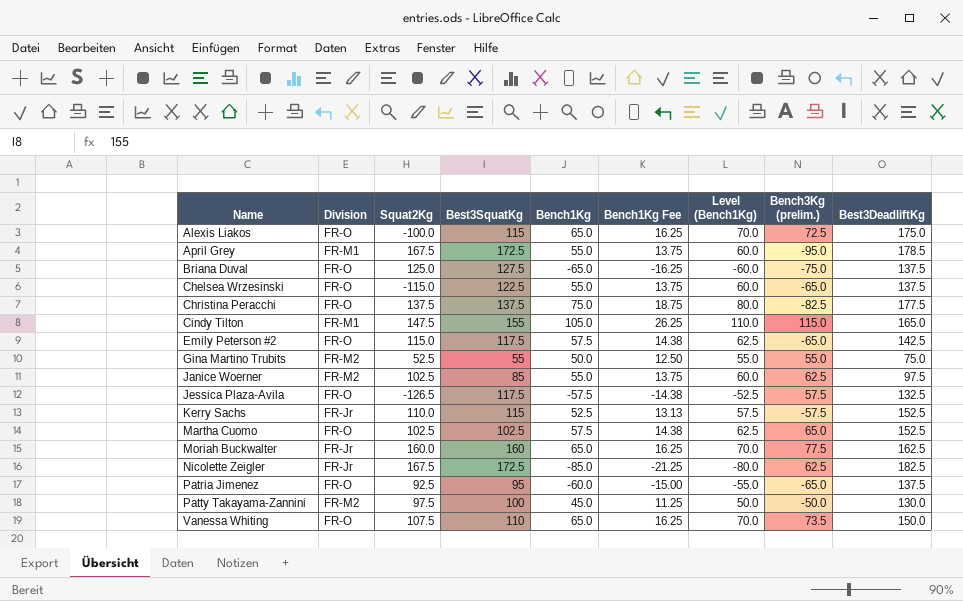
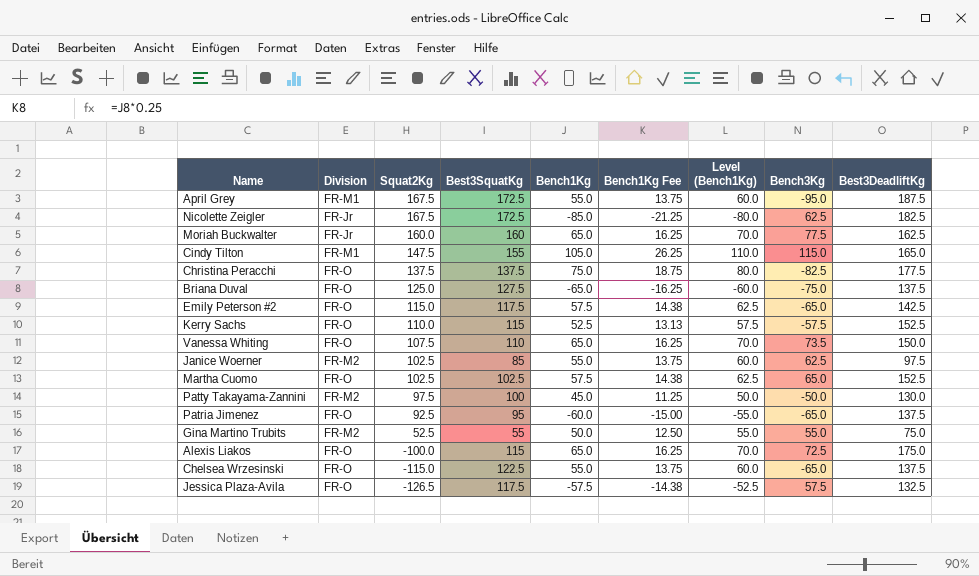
row order: Name ascending -> Squat2Kg descending
column name: Bench3Kg (prelim.) -> Bench3Kg
April Grey | Best3DeadliftKg: 178.5 -> 187.5
Kerry Sachs | Division: FR-Jr -> FR-O

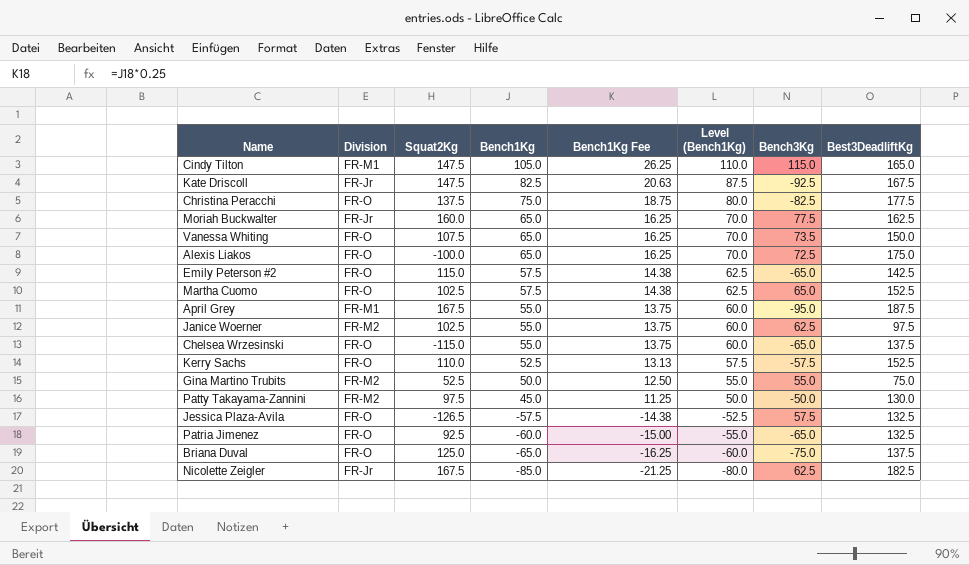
row order: Squat2Kg descending -> Bench1Kg descending
column Best3SquatKg | position: 4 -> none
row Kate Driscoll: none -> FR-Jr | 147.5 | 82.5 | 20.63 | 87.5 | -92.5 | 167.5
Patria Jimenez | Best3DeadliftKg: 137.5 -> 132.5

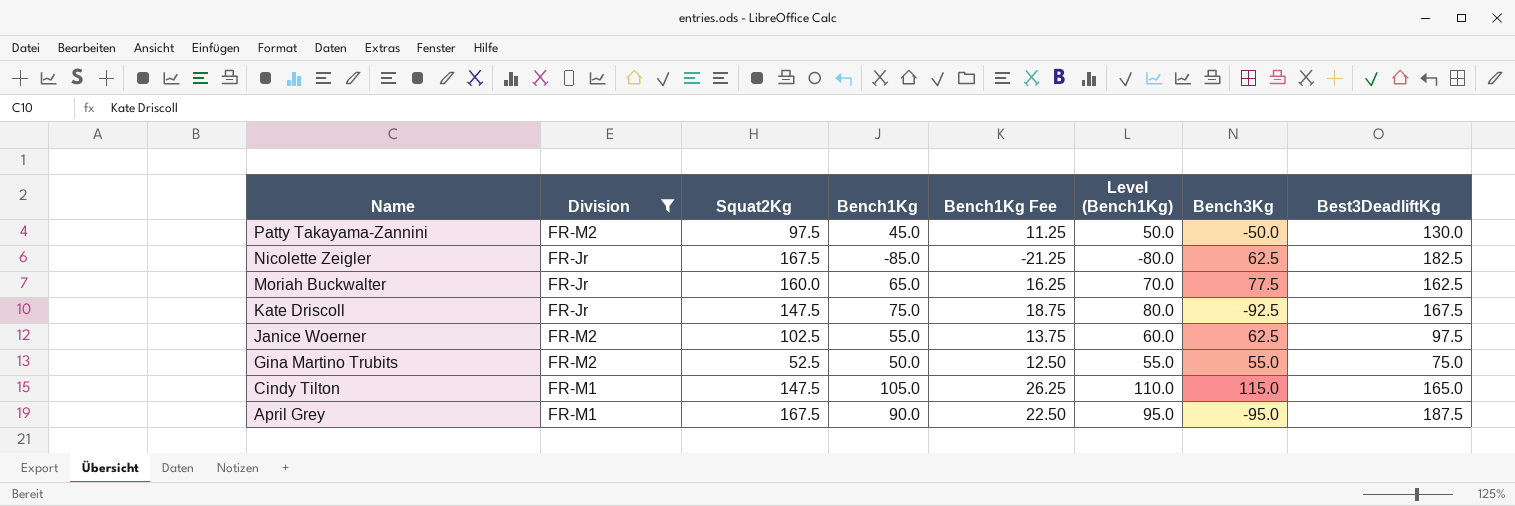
filter: none -> Division != FR-O
row order: Bench1Kg descending -> Name descending
Kate Driscoll | Bench1Kg: 82.5 -> 75.0
Kate Driscoll | Bench1Kg Fee: 20.63 -> 18.75
Kate Driscoll | Level (Bench1Kg): 87.5 -> 80.0
April Grey | Bench1Kg: 55.0 -> 90.0
April Grey | Bench1Kg Fee: 13.75 -> 22.50
April Grey | Level (Bench1Kg): 60.0 -> 95.0

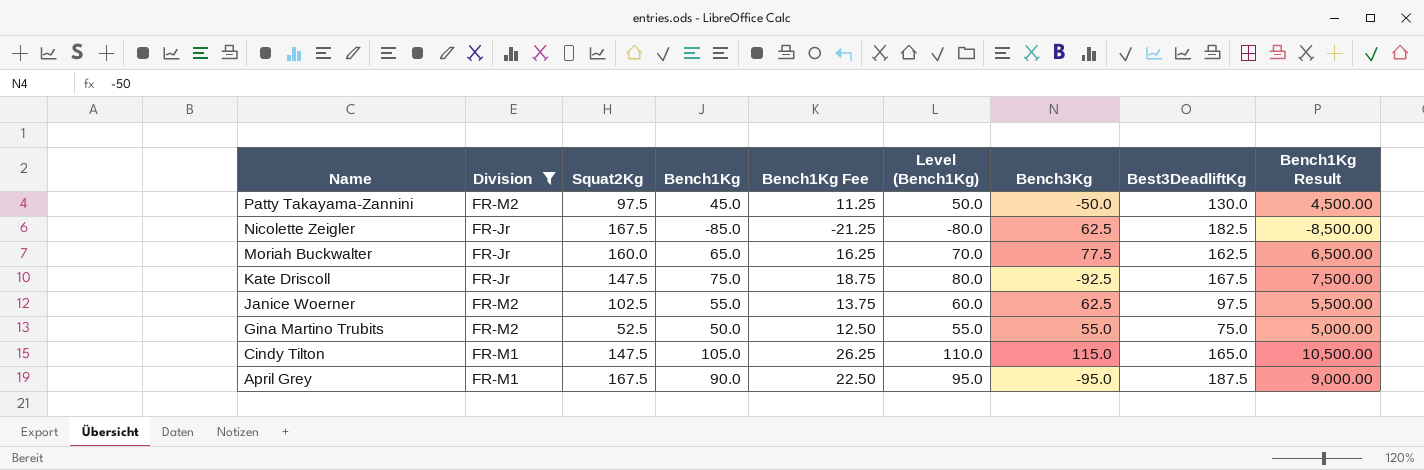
column Bench1Kg Result | formula: none -> [Bench1Kg] * 100

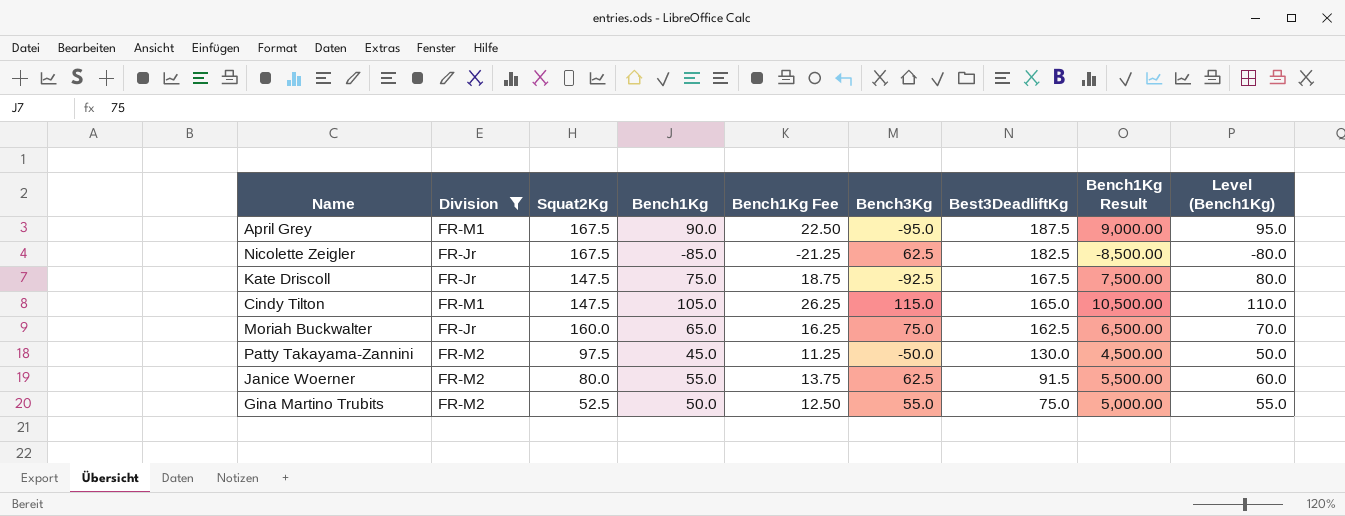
row order: Name descending -> Best3DeadliftKg descending
column Level (Bench1Kg) | position: 6 -> 9
Moriah Buckwalter | Bench3Kg: 77.5 -> 75.0
Janice Woerner | Squat2Kg: 102.5 -> 80.0
Janice Woerner | Best3DeadliftKg: 97.5 -> 91.5

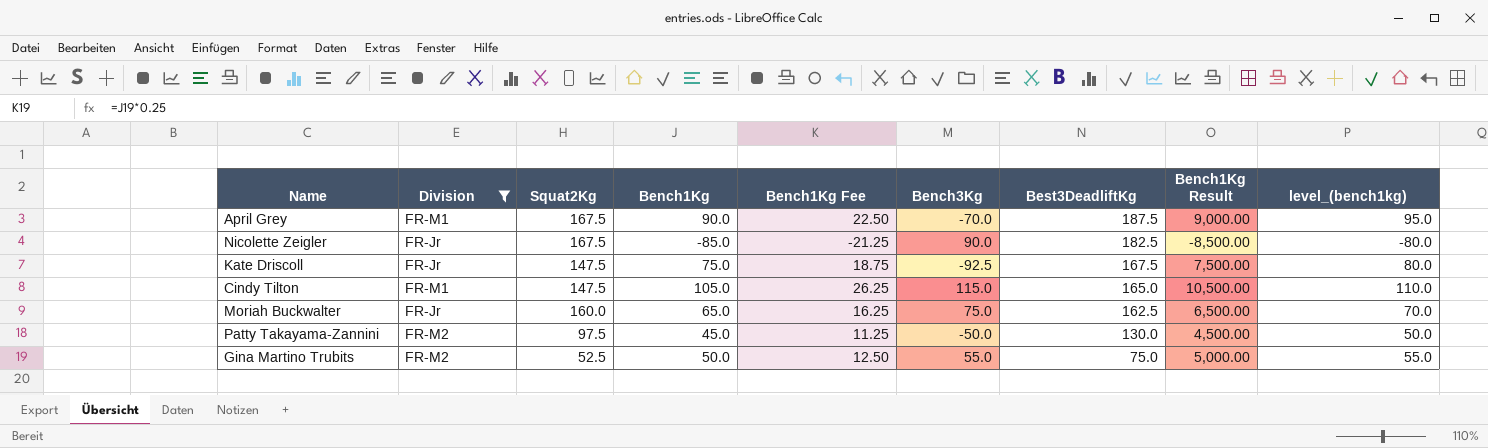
column name: Level (Bench1Kg) -> level_(bench1kg)
row Janice Woerner: FR-M2 | 80.0 | 55.0 | 13.75 | 62.5 | 91.5 | 5,500.00 | 60.0 -> none
April Grey | Bench3Kg: -95.0 -> -70.0
Nicolette Zeigler | Bench3Kg: 62.5 -> 90.0

